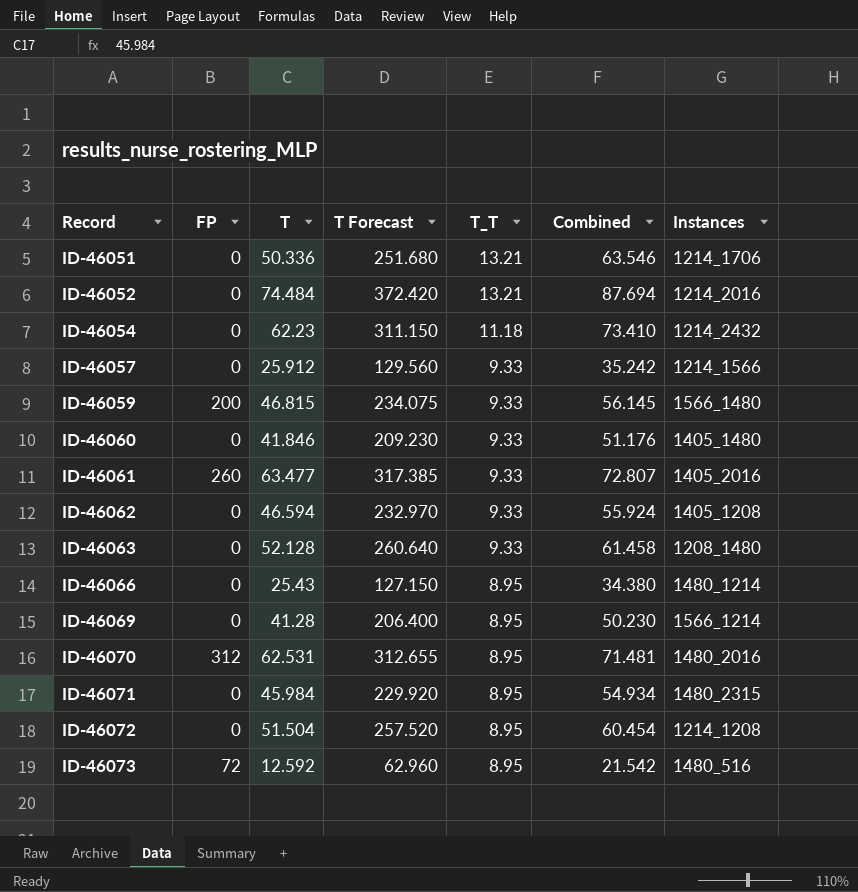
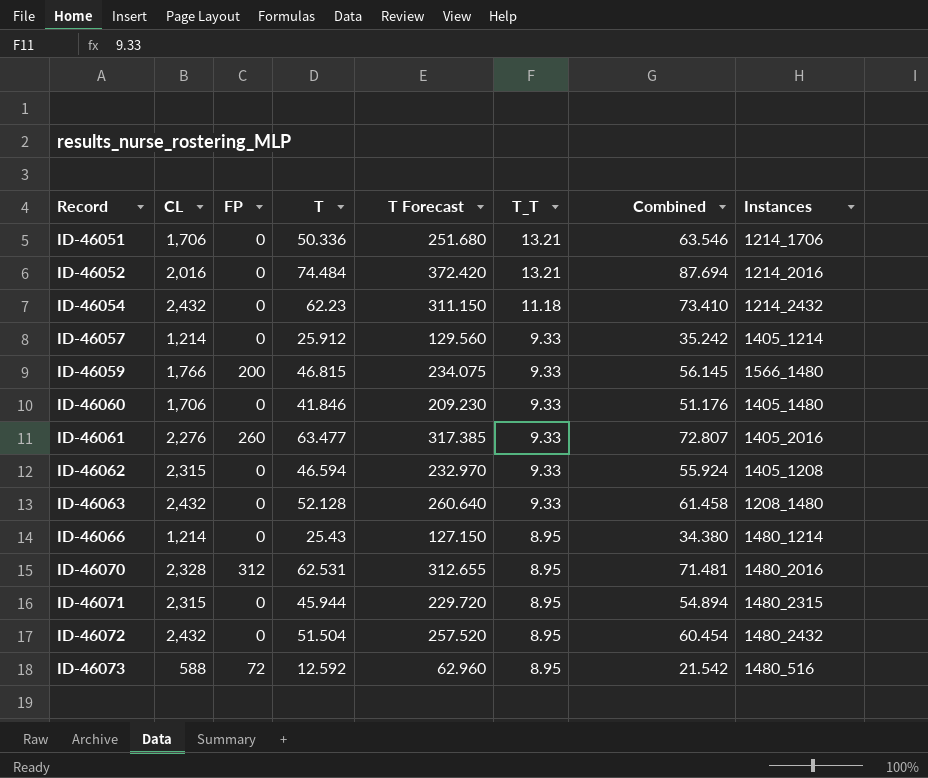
column CL | position: none -> 2
row ID-46069: 0 | 41.28 | 206.400 | 8.95 | 50.230 | 1566_1214 -> none
ID-46057 | Instances: 1214_1566 -> 1405_1214
ID-46071 | T: 45.984 -> 45.944
ID-46071 | T Forecast: 229.920 -> 229.720
ID-46071 | Combined: 54.934 -> 54.894
ID-46072 | Instances: 1214_1208 -> 1480_2432

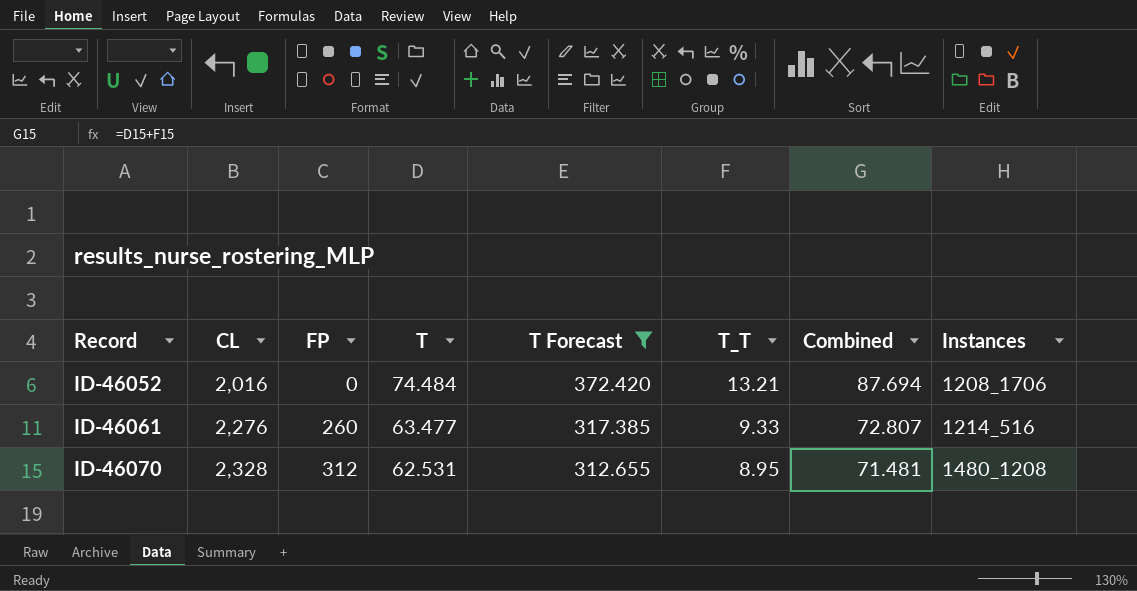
filter: none -> T Forecast >= 312.655
ID-46052 | Instances: 1214_2016 -> 1208_1706
ID-46061 | Instances: 1405_2016 -> 1214_516
ID-46070 | Instances: 1480_2016 -> 1480_1208

